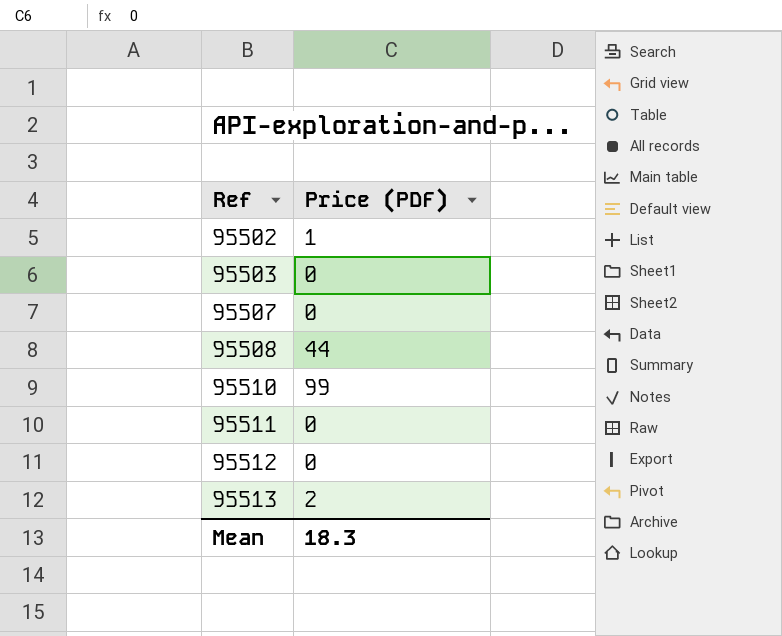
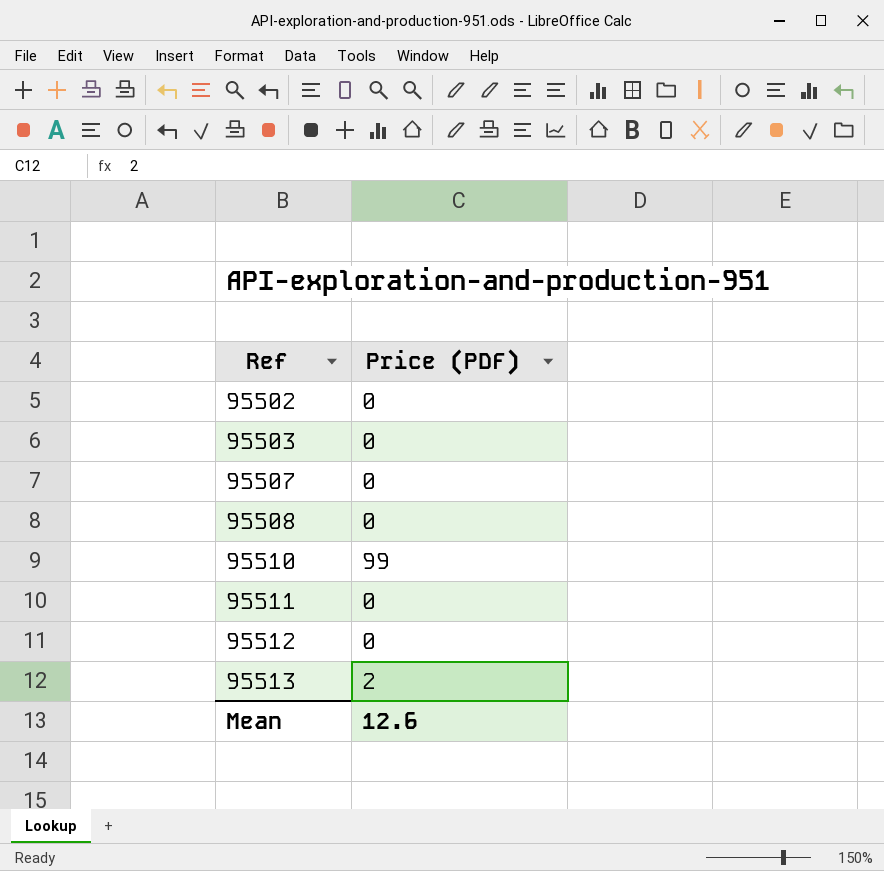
95502 | Price (PDF): 1 -> 0
95508 | Price (PDF): 44 -> 0
Mean | Price (PDF): 18.3 -> 12.6

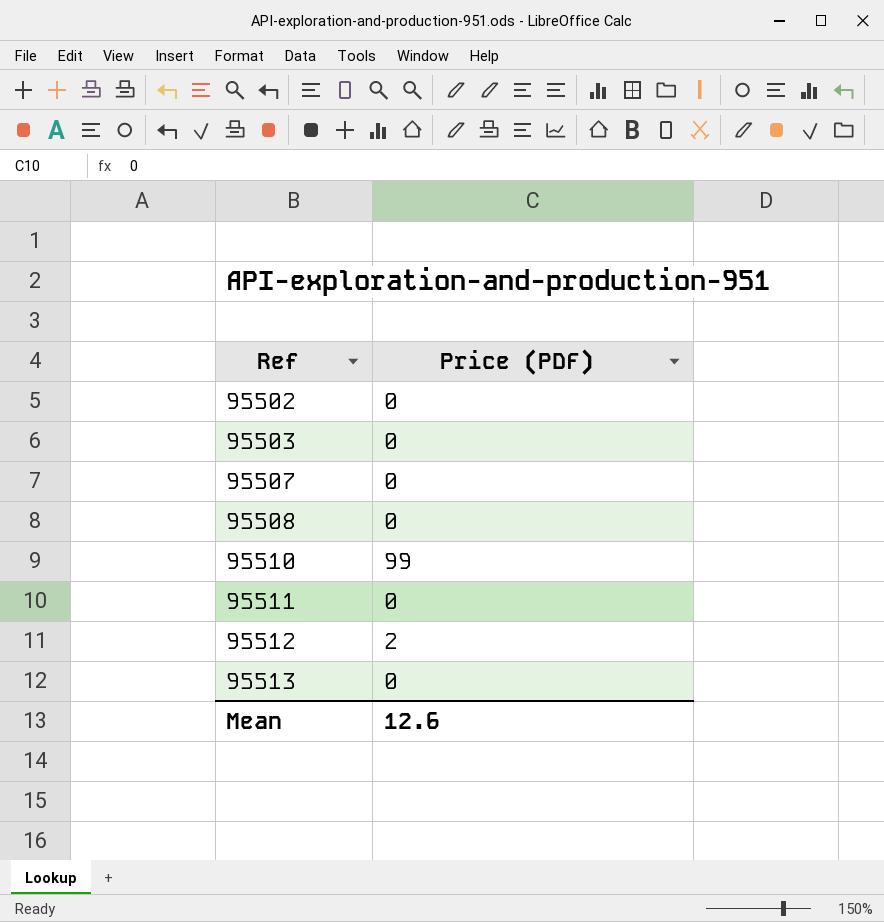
95512 | Price (PDF): 0 -> 2
95513 | Price (PDF): 2 -> 0

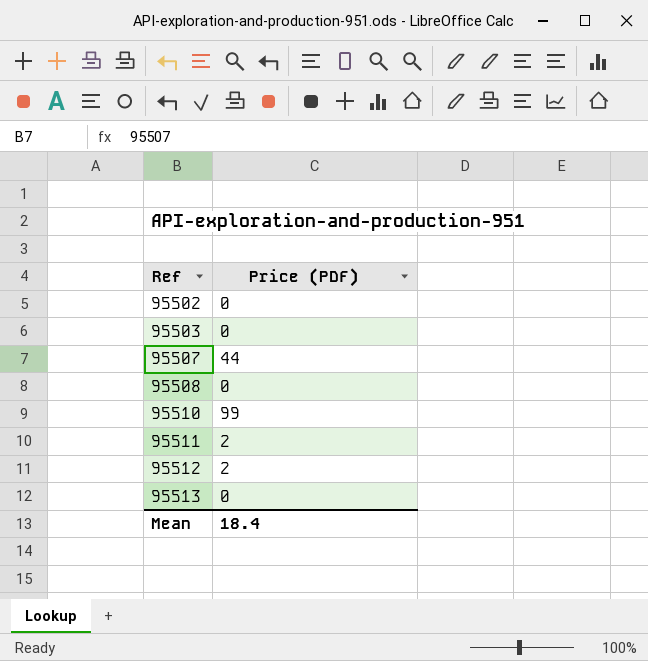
95507 | Price (PDF): 0 -> 44
95511 | Price (PDF): 0 -> 2
Mean | Price (PDF): 12.6 -> 18.4

